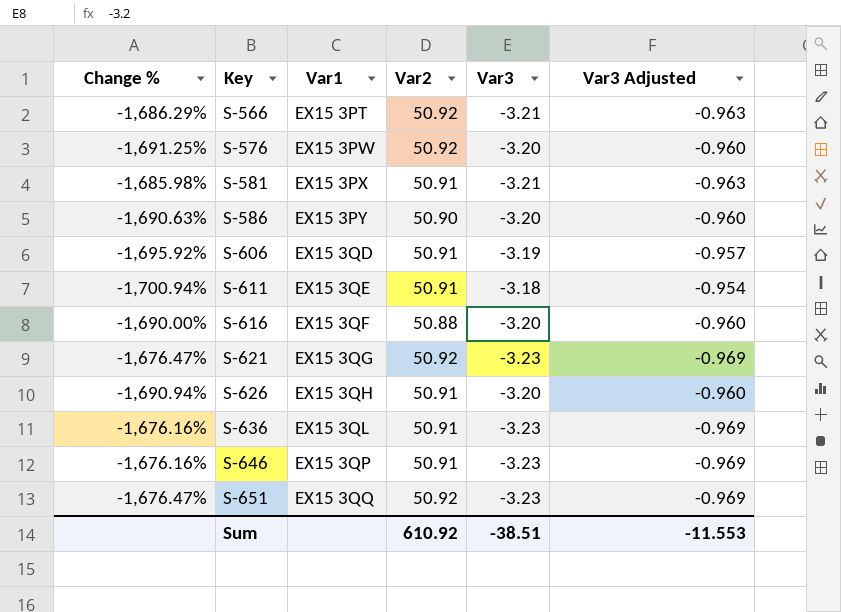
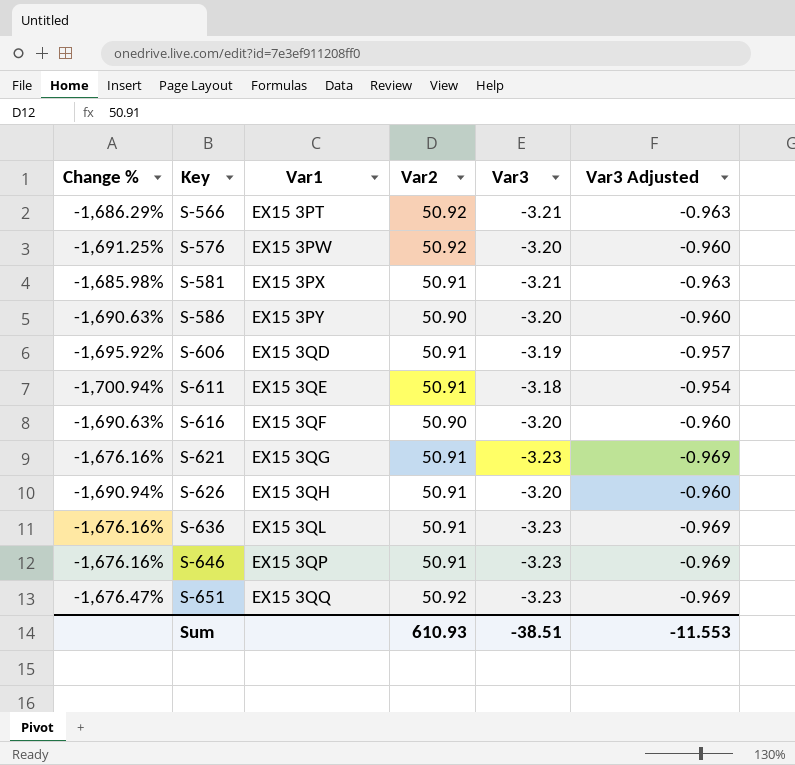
S-616 | Change %: -1,690.00% -> -1,690.63%
S-616 | Var2: 50.88 -> 50.90
S-621 | Change %: -1,676.47% -> -1,676.16%
S-621 | Var2: 50.92 -> 50.91
Sum | Var2: 610.92 -> 610.93

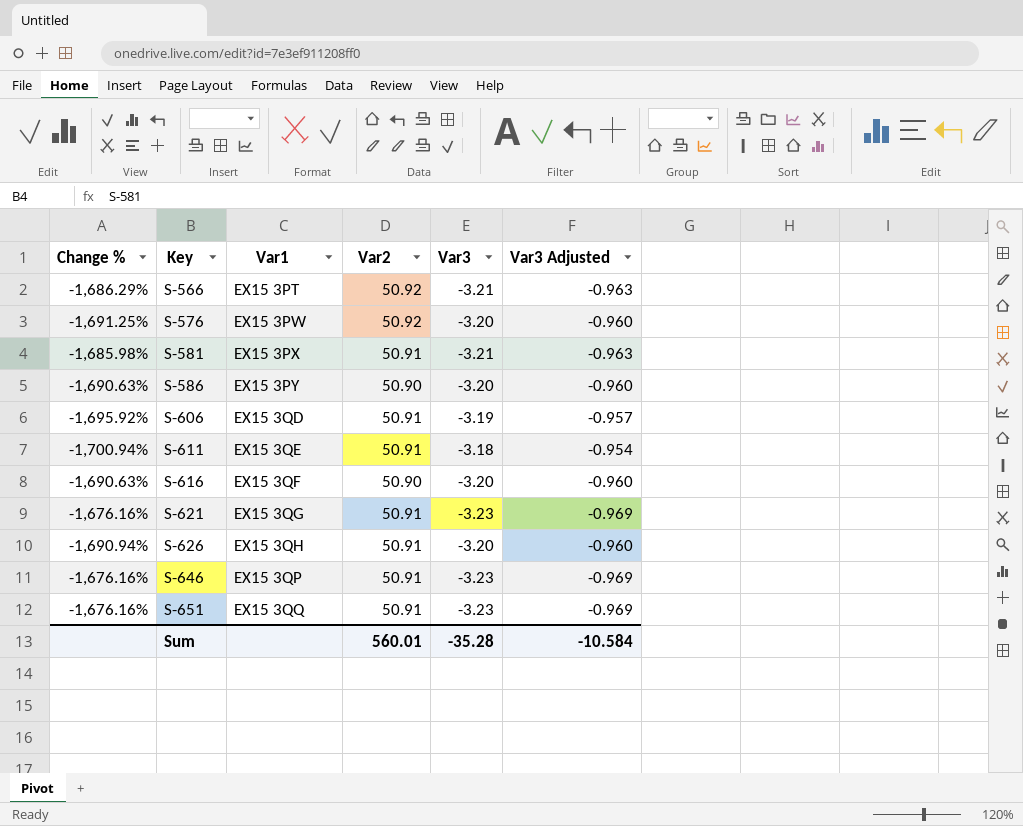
row S-636: -1,676.16% | EX15 3QL | 50.91 | -3.23 | -0.969 -> none
S-651 | Change %: -1,676.47% -> -1,676.16%
S-651 | Var2: 50.92 -> 50.91
Sum | Var2: 610.93 -> 560.01
Sum | Var3: -38.51 -> -35.28
Sum | Var3 Adjusted: -11.553 -> -10.584

